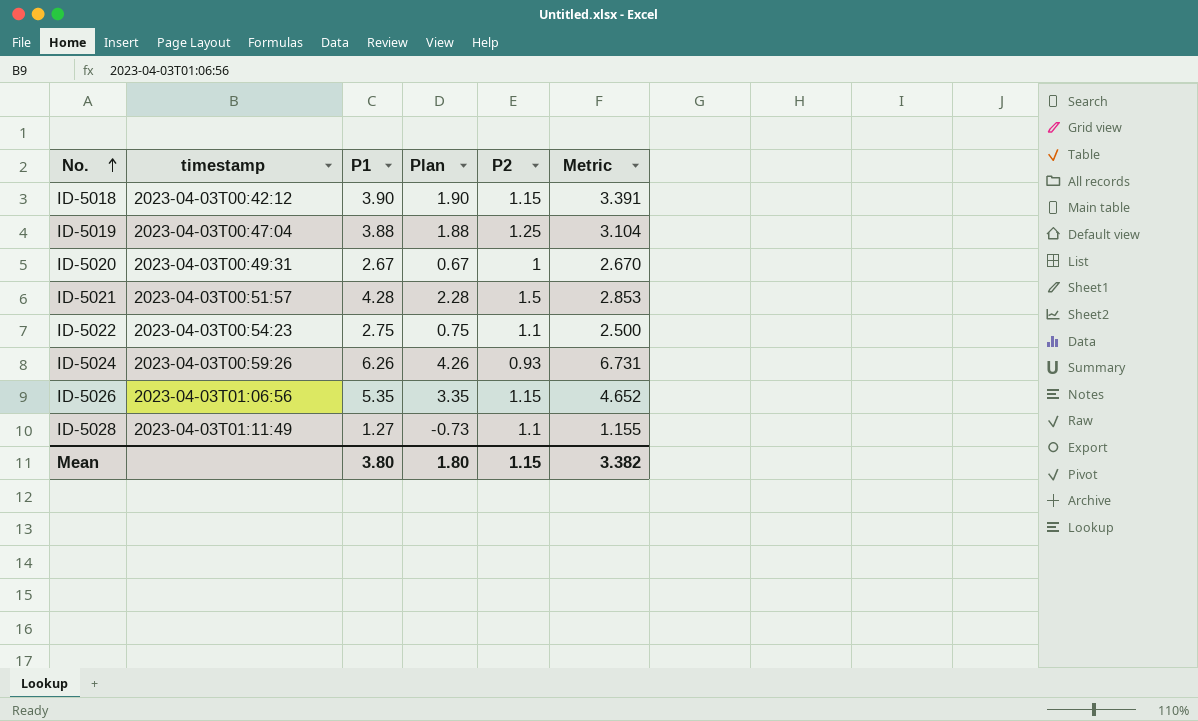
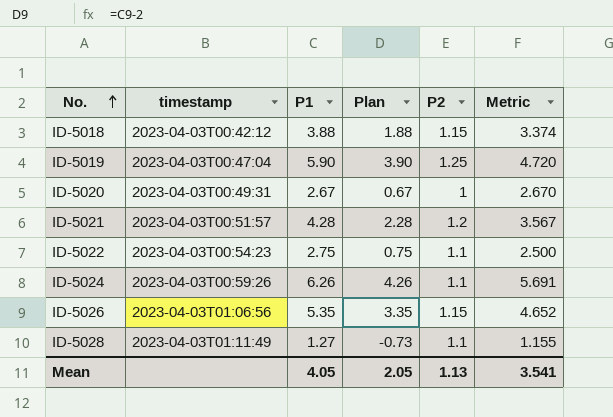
ID-5018 | P1: 3.90 -> 3.88
ID-5018 | Plan: 1.90 -> 1.88
ID-5018 | Metric: 3.391 -> 3.374
ID-5019 | P1: 3.88 -> 5.90
ID-5019 | Plan: 1.88 -> 3.90
ID-5019 | Metric: 3.104 -> 4.720
ID-5021 | P2: 1.5 -> 1.2
ID-5021 | Metric: 2.853 -> 3.567
ID-5024 | P2: 0.93 -> 1.1
ID-5024 | Metric: 6.731 -> 5.691
Mean | P1: 3.80 -> 4.05
Mean | Plan: 1.80 -> 2.05
Mean | P2: 1.15 -> 1.13
Mean | Metric: 3.382 -> 3.541

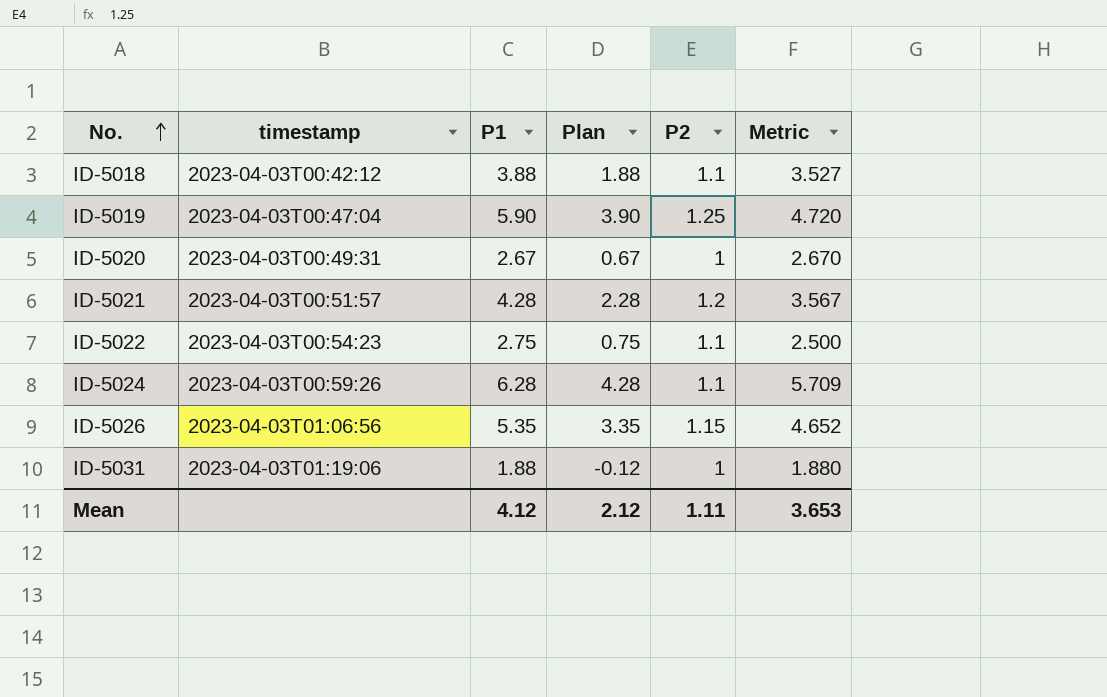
row ID-5028: 2023-04-03T01:11:49 | 1.27 | -0.73 | 1.1 | 1.155 -> none
ID-5018 | P2: 1.15 -> 1.1
ID-5018 | Metric: 3.374 -> 3.527
ID-5024 | P1: 6.26 -> 6.28
ID-5024 | Plan: 4.26 -> 4.28
ID-5024 | Metric: 5.691 -> 5.709
row ID-5031: none -> 2023-04-03T01:19:06 | 1.88 | -0.12 | 1 | 1.880
Mean | P1: 4.05 -> 4.12
Mean | Plan: 2.05 -> 2.12
Mean | P2: 1.13 -> 1.11
Mean | Metric: 3.541 -> 3.653

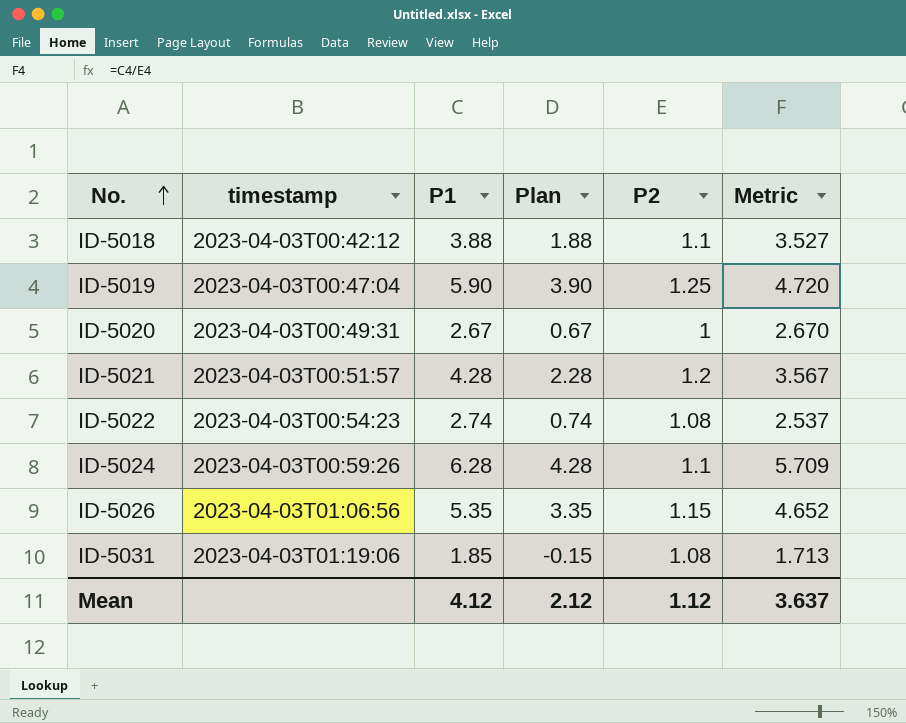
ID-5022 | P1: 2.75 -> 2.74
ID-5022 | Plan: 0.75 -> 0.74
ID-5022 | P2: 1.1 -> 1.08
ID-5022 | Metric: 2.500 -> 2.537
ID-5031 | P1: 1.88 -> 1.85
ID-5031 | Plan: -0.12 -> -0.15
ID-5031 | P2: 1 -> 1.08
ID-5031 | Metric: 1.880 -> 1.713
Mean | P2: 1.11 -> 1.12
Mean | Metric: 3.653 -> 3.637

